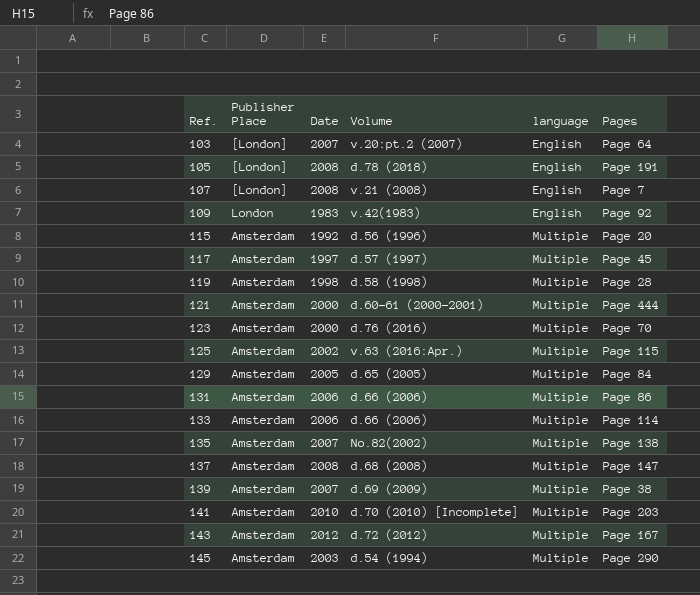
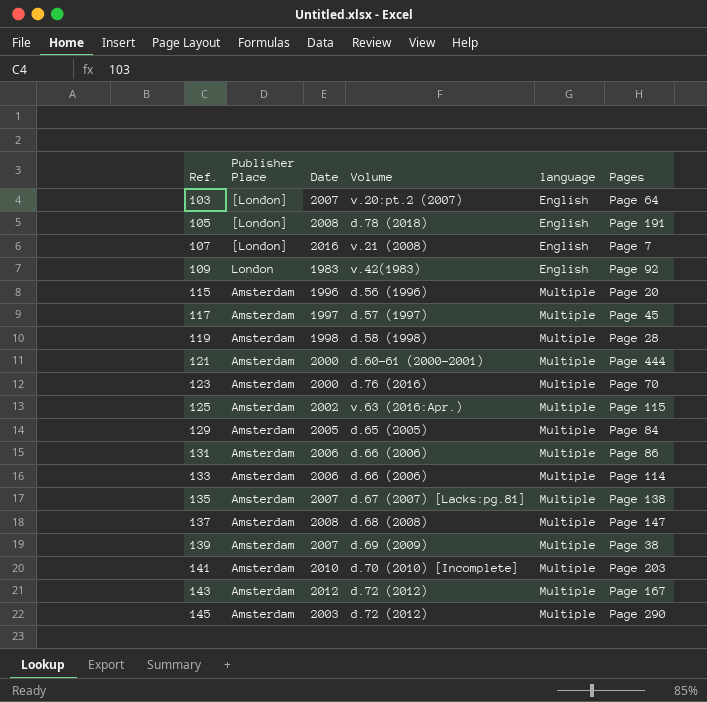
107 | Date: 2008 -> 2016
115 | Date: 1992 -> 1996
135 | Volume: No.82(2002) -> d.67 (2007) [Lacks:pg.81]
145 | Volume: d.54 (1994) -> d.72 (2012)

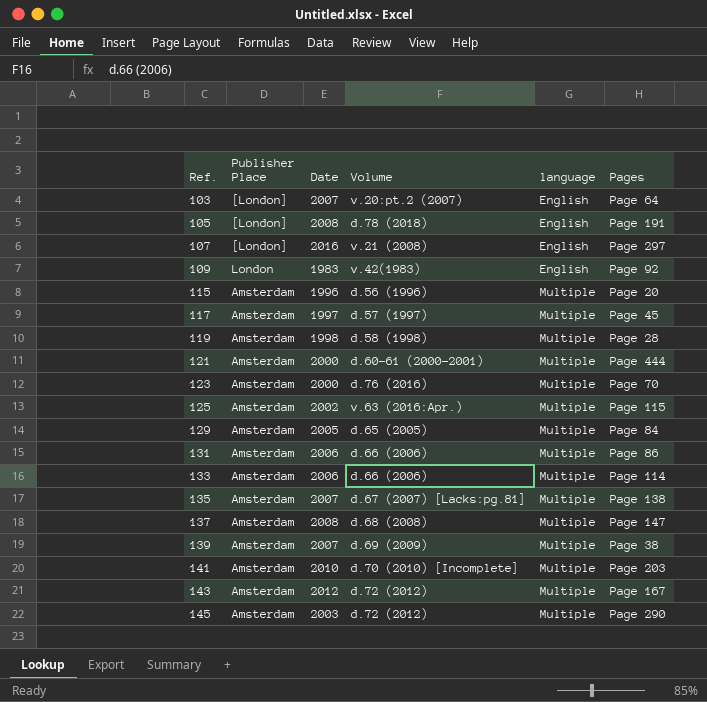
107 | Pages: Page 7 -> Page 297

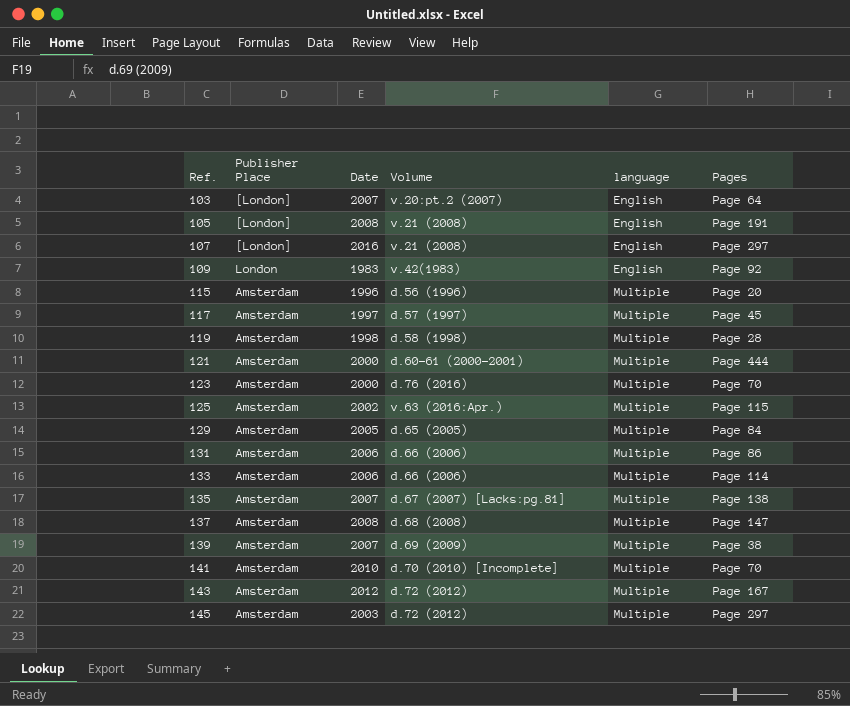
105 | Volume: d.78 (2018) -> v.21 (2008)
141 | Pages: Page 203 -> Page 70
145 | Pages: Page 290 -> Page 297

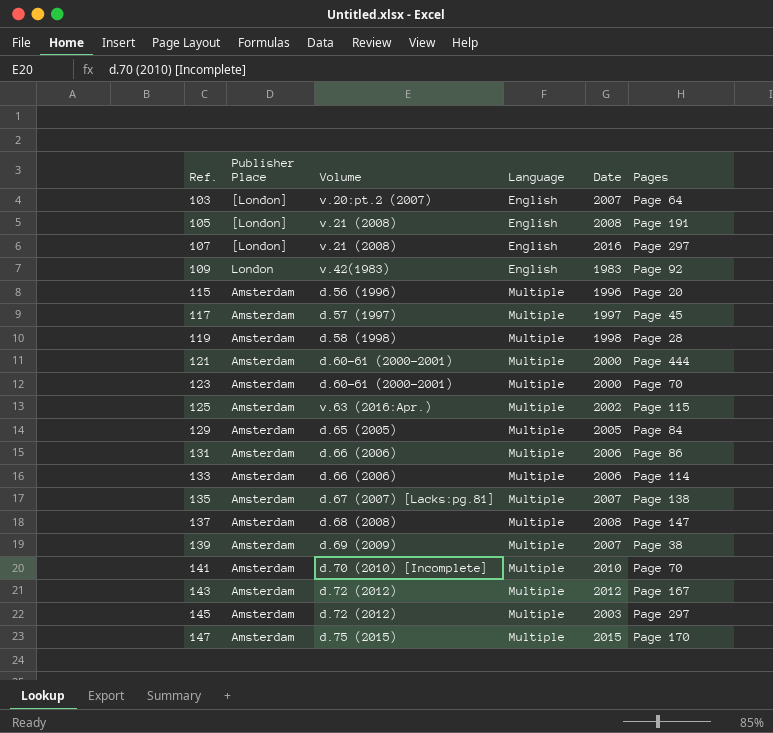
column name: language -> Language
column Date | position: 3 -> 5
123 | Volume: d.76 (2016) -> d.60-61 (2000-2001)
row 147: none -> Amsterdam | d.75 (2015) | Multiple | 2015 | Page 170

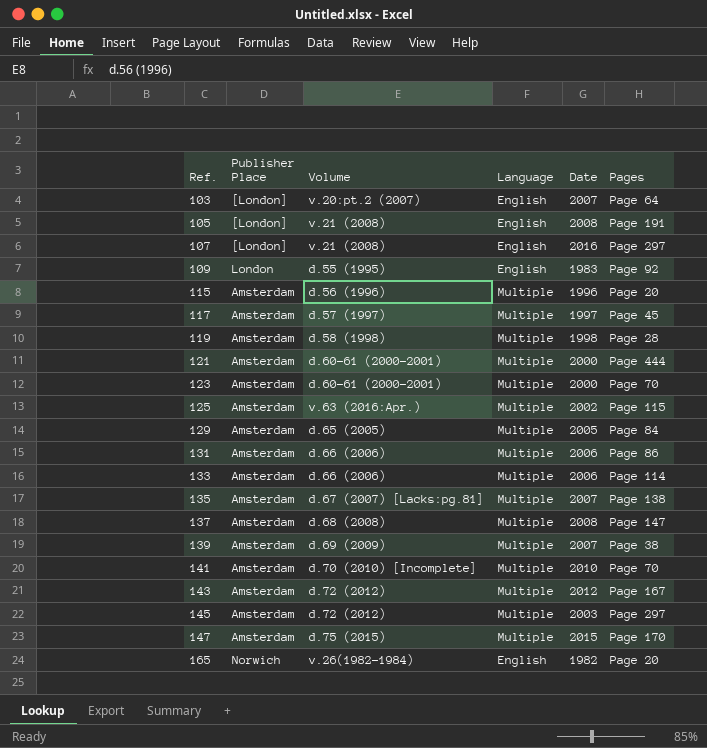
109 | Volume: v.42(1983) -> d.55 (1995)
row 165: none -> Norwich | v.26(1982-1984) | English | 1982 | Page 20

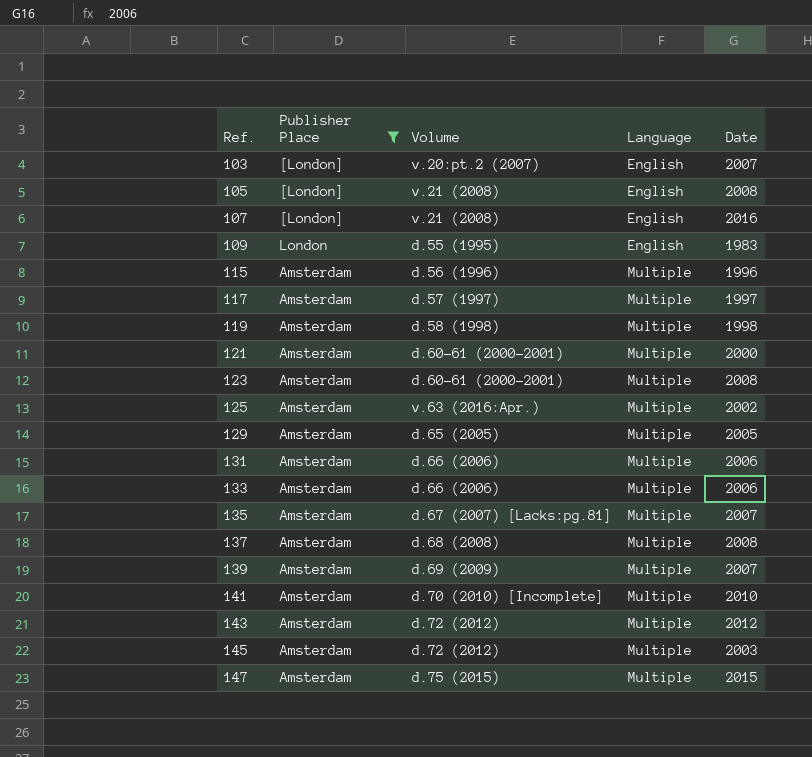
filter: none -> Publisher Place != Norwich
column Pages | position: 6 -> none
123 | Date: 2000 -> 2008

